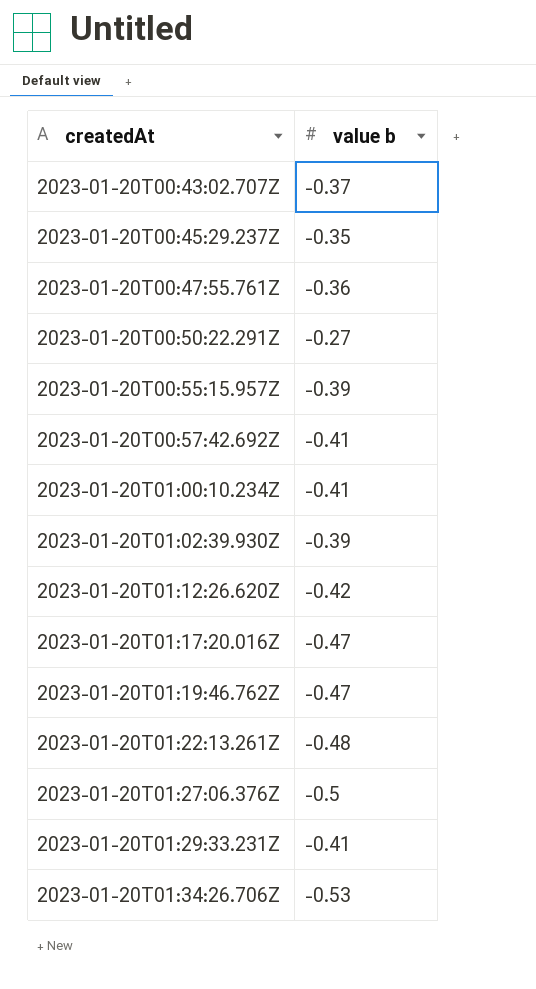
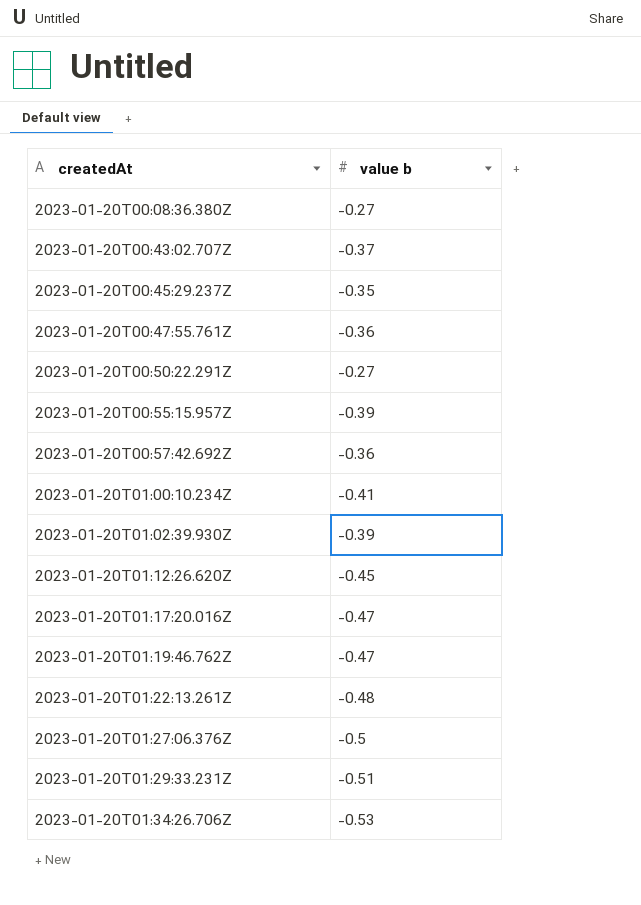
row 2023-01-20T00:08:36.380Z: none -> -0.27
2023-01-20T00:57:42.692Z | value b: -0.41 -> -0.36
2023-01-20T01:12:26.620Z | value b: -0.42 -> -0.45
2023-01-20T01:29:33.231Z | value b: -0.41 -> -0.51

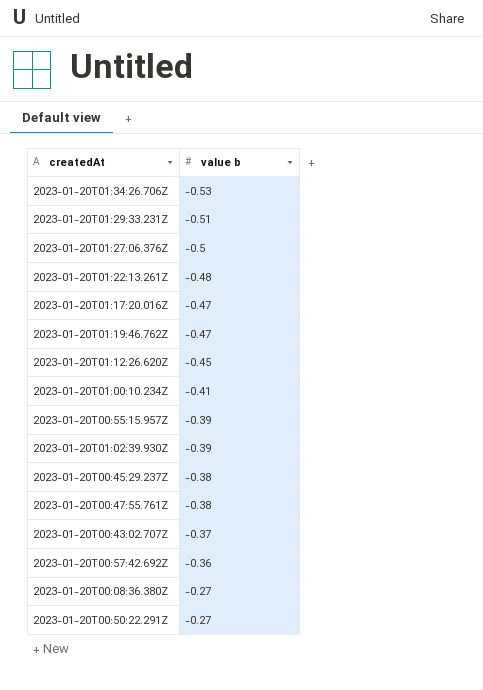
row order: createdAt ascending -> value b ascending
2023-01-20T00:45:29.237Z | value b: -0.35 -> -0.38
2023-01-20T00:47:55.761Z | value b: -0.36 -> -0.38

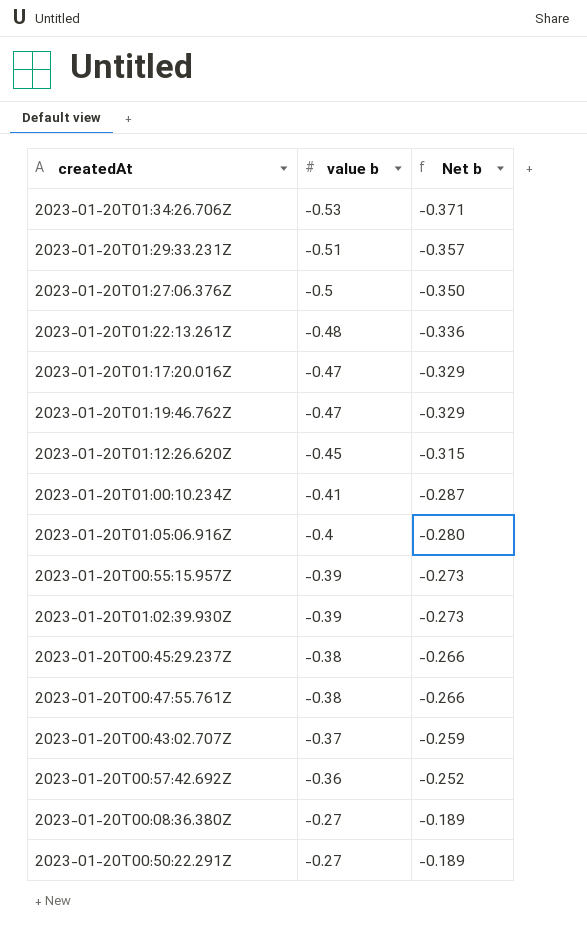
column Net b | formula: none -> [value b] * 0.7
row 2023-01-20T01:05:06.916Z: none -> -0.4 | -0.280

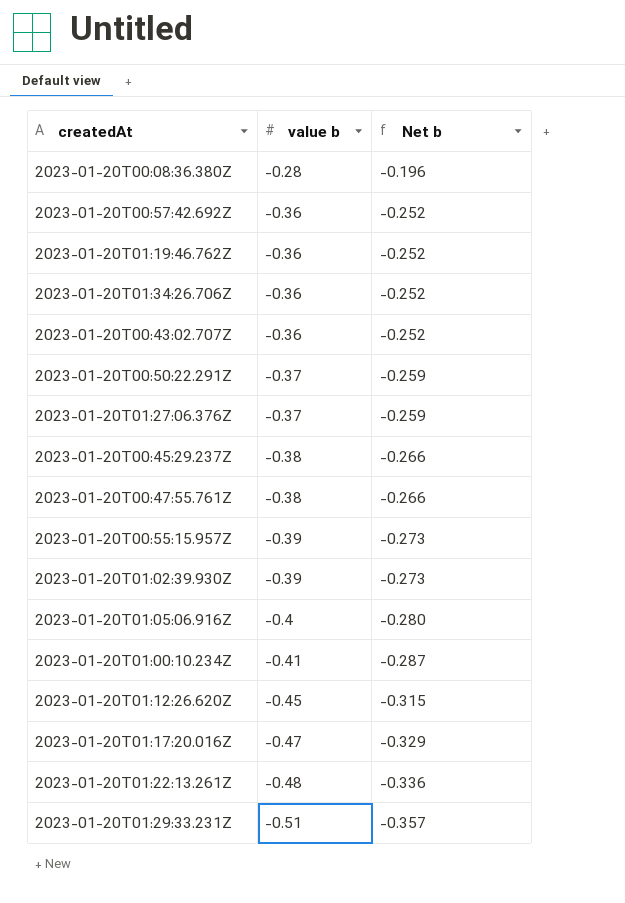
row order: value b ascending -> value b descending
2023-01-20T00:08:36.380Z | value b: -0.27 -> -0.28
2023-01-20T00:08:36.380Z | Net b: -0.189 -> -0.196
2023-01-20T01:19:46.762Z | value b: -0.47 -> -0.36
2023-01-20T01:19:46.762Z | Net b: -0.329 -> -0.252
2023-01-20T01:34:26.706Z | value b: -0.53 -> -0.36
2023-01-20T01:34:26.706Z | Net b: -0.371 -> -0.252
2023-01-20T00:43:02.707Z | value b: -0.37 -> -0.36
2023-01-20T00:43:02.707Z | Net b: -0.259 -> -0.252
2023-01-20T00:50:22.291Z | value b: -0.27 -> -0.37
2023-01-20T00:50:22.291Z | Net b: -0.189 -> -0.259
2023-01-20T01:27:06.376Z | value b: -0.5 -> -0.37
2023-01-20T01:27:06.376Z | Net b: -0.350 -> -0.259

